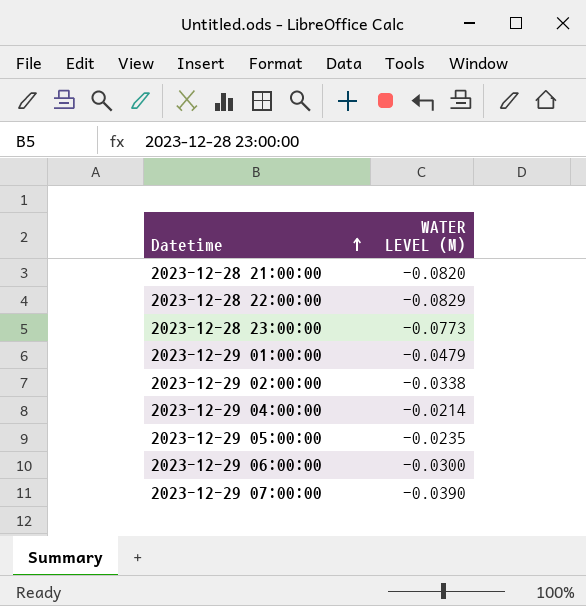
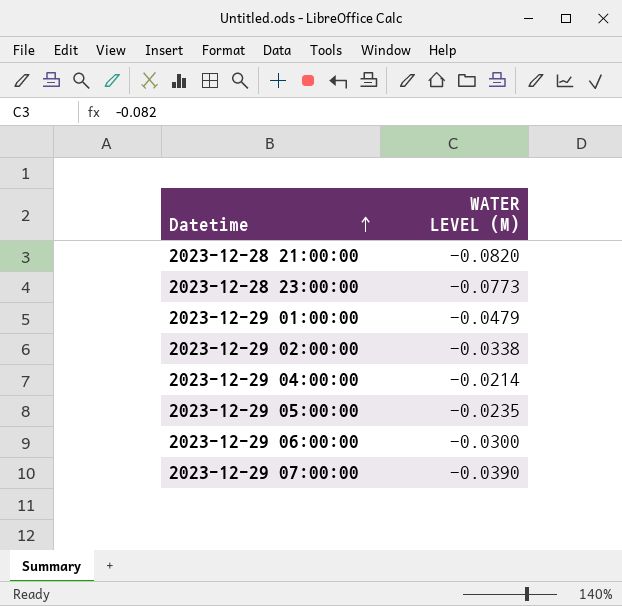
row 2023-12-28 22:00:00: -0.0829 -> none

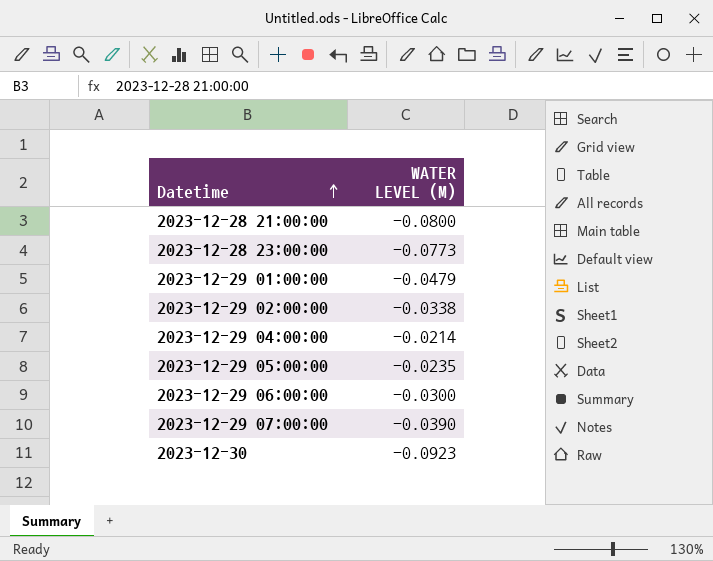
2023-12-28 21:00:00 | WATER LEVEL (M): -0.0820 -> -0.0800
row 2023-12-30: none -> -0.0923

